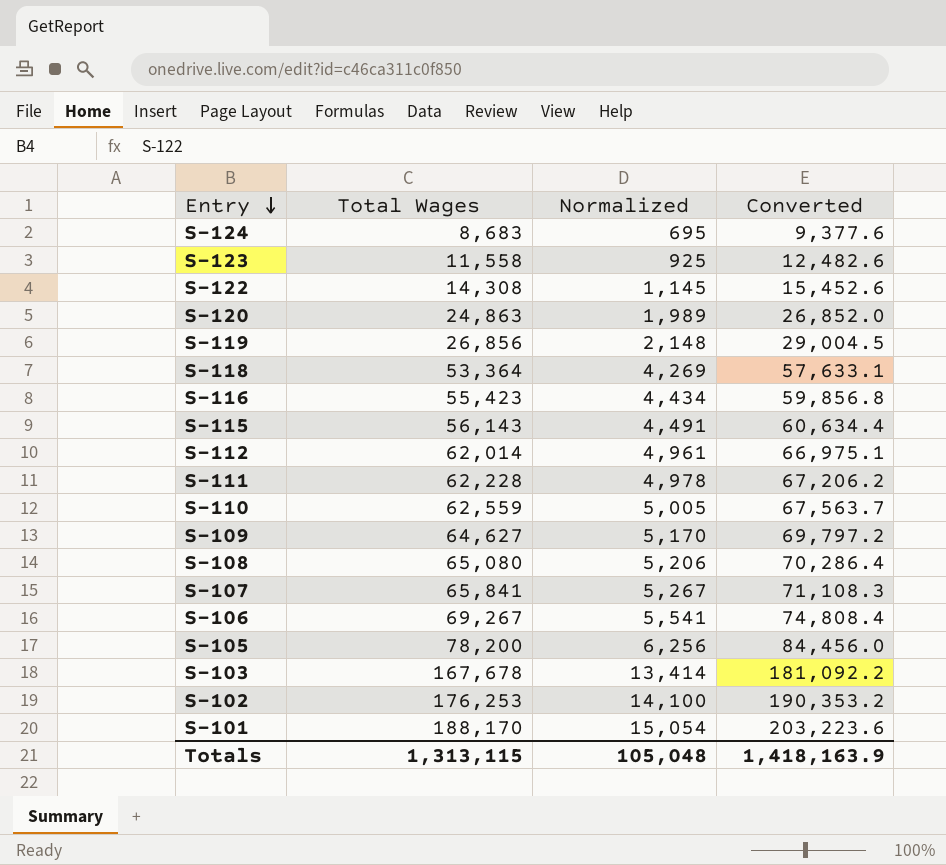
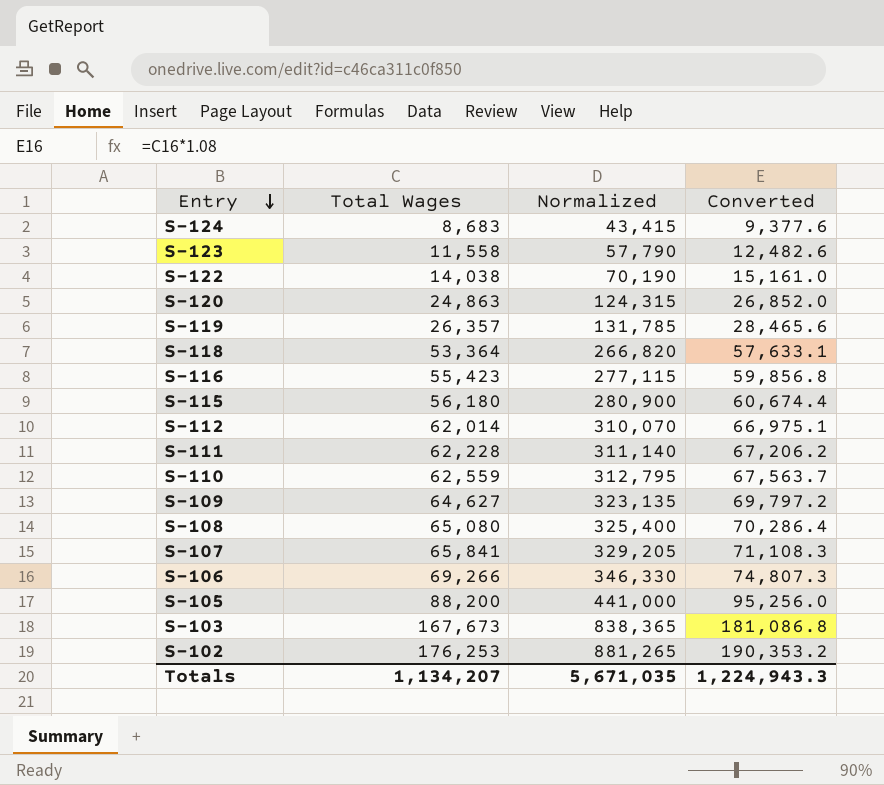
column Normalized | formula: [Total Wages] * 0.08 -> [Total Wages] * 5
row S-101: 188,170 | 15,054 | 203,223.6 -> none
S-122 | Total Wages: 14,308 -> 14,038
S-122 | Converted: 15,452.6 -> 15,161.0
S-119 | Total Wages: 26,856 -> 26,357
S-119 | Converted: 29,004.5 -> 28,465.6
S-115 | Total Wages: 56,143 -> 56,180
S-115 | Converted: 60,634.4 -> 60,674.4
S-106 | Total Wages: 69,267 -> 69,266
S-106 | Converted: 74,808.4 -> 74,807.3
S-105 | Total Wages: 78,200 -> 88,200
S-105 | Converted: 84,456.0 -> 95,256.0
S-103 | Total Wages: 167,678 -> 167,673
S-103 | Converted: 181,092.2 -> 181,086.8
Totals | Total Wages: 1,313,115 -> 1,134,207
Totals | Normalized: 105,048 -> 5,671,035
Totals | Converted: 1,418,163.9 -> 1,224,943.3

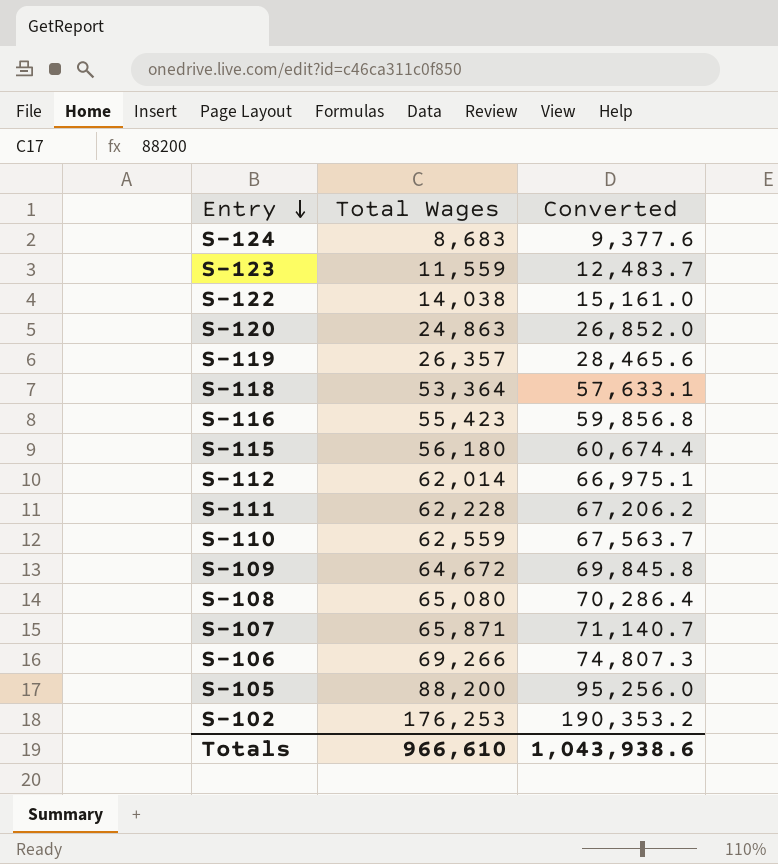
column Normalized | formula: [Total Wages] * 5 -> none
row S-103: 167,673 | 838,365 | 181,086.8 -> none
S-123 | Total Wages: 11,558 -> 11,559
S-123 | Converted: 12,482.6 -> 12,483.7
S-109 | Total Wages: 64,627 -> 64,672
S-109 | Converted: 69,797.2 -> 69,845.8
S-107 | Total Wages: 65,841 -> 65,871
S-107 | Converted: 71,108.3 -> 71,140.7
Totals | Total Wages: 1,134,207 -> 966,610
Totals | Converted: 1,224,943.3 -> 1,043,938.6

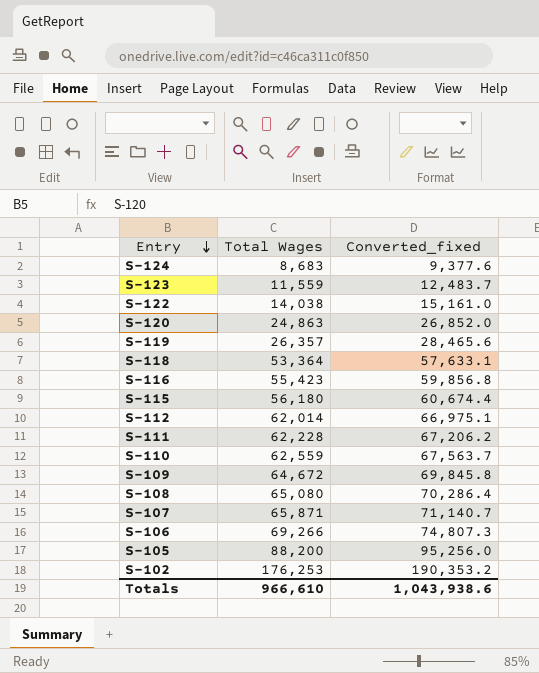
column name: Converted -> Converted_fixed

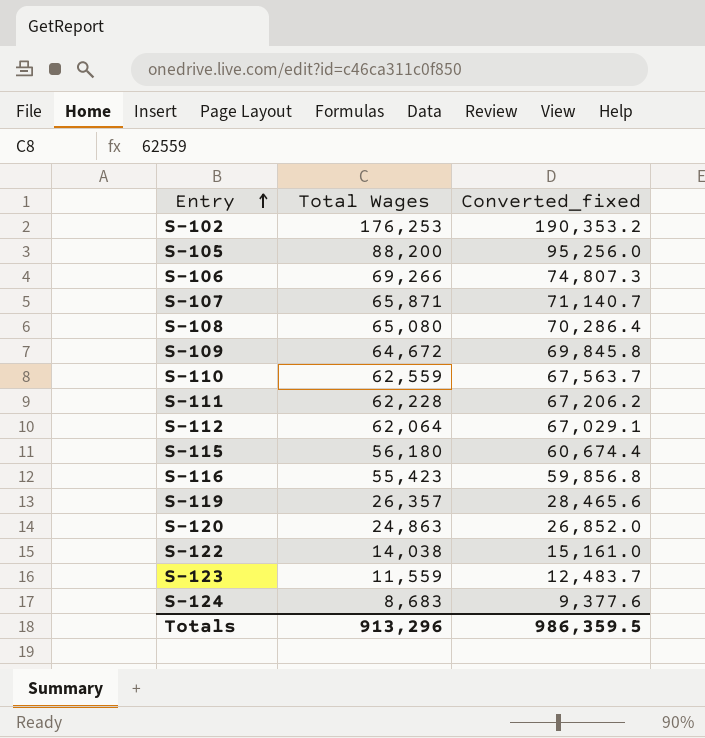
row order: Entry descending -> Entry ascending
row S-118: 53,364 | 57,633.1 -> none
S-112 | Total Wages: 62,014 -> 62,064
S-112 | Converted_fixed: 66,975.1 -> 67,029.1
Totals | Total Wages: 966,610 -> 913,296
Totals | Converted_fixed: 1,043,938.6 -> 986,359.5

